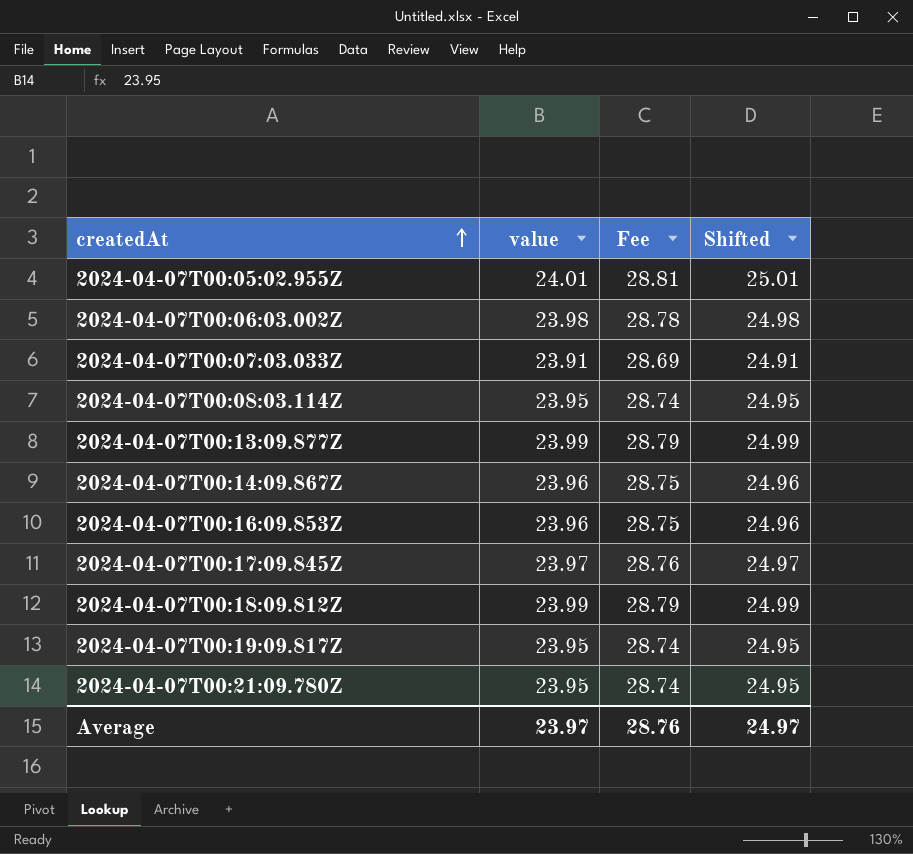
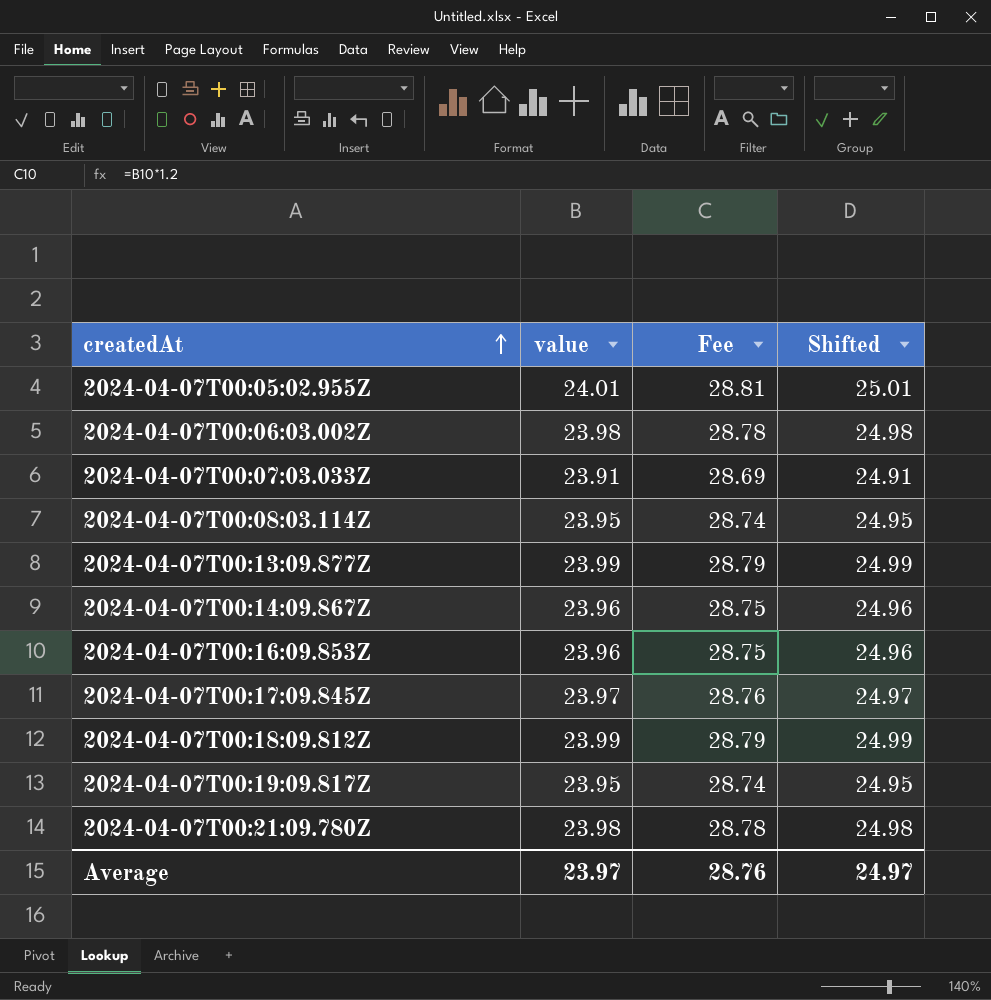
2024-04-07T00:21:09.780Z | value: 23.95 -> 23.98
2024-04-07T00:21:09.780Z | Fee: 28.74 -> 28.78
2024-04-07T00:21:09.780Z | Shifted: 24.95 -> 24.98

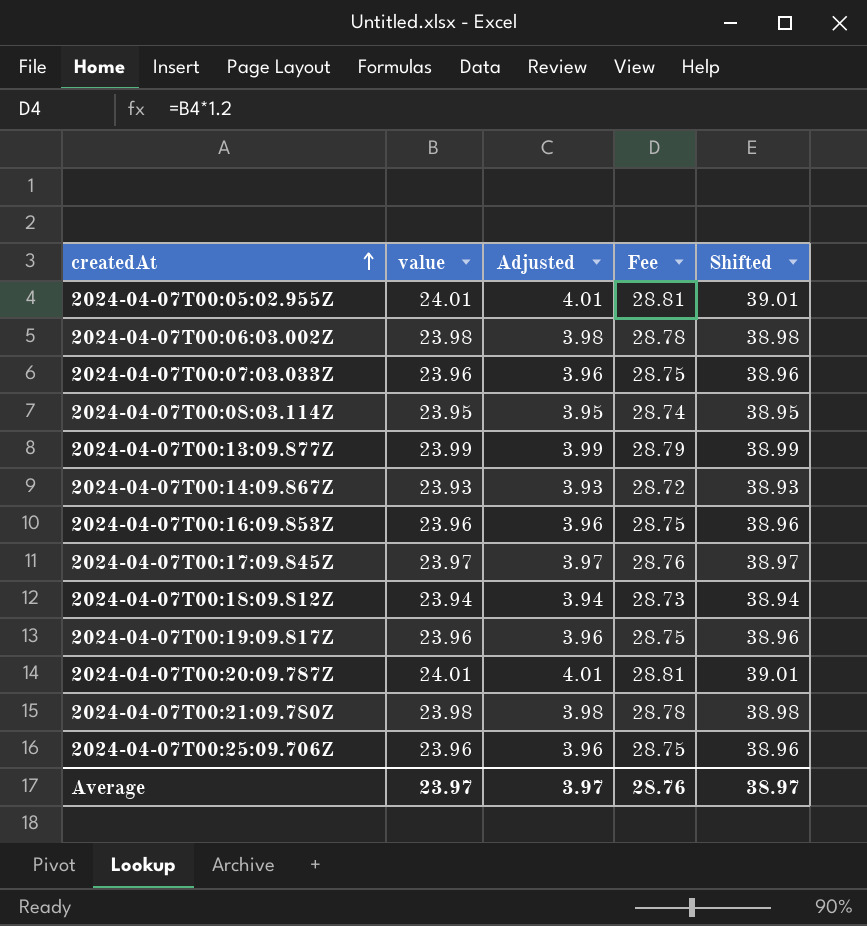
column Adjusted | formula: none -> [value] - 20
column Shifted | formula: [value] + 1 -> [value] + 15
2024-04-07T00:07:03.033Z | value: 23.91 -> 23.96
2024-04-07T00:07:03.033Z | Fee: 28.69 -> 28.75
2024-04-07T00:14:09.867Z | value: 23.96 -> 23.93
2024-04-07T00:14:09.867Z | Fee: 28.75 -> 28.72
2024-04-07T00:18:09.812Z | value: 23.99 -> 23.94
2024-04-07T00:18:09.812Z | Fee: 28.79 -> 28.73
2024-04-07T00:19:09.817Z | value: 23.95 -> 23.96
2024-04-07T00:19:09.817Z | Fee: 28.74 -> 28.75
row 2024-04-07T00:20:09.787Z: none -> 24.01 | 4.01 | 28.81 | 39.01
row 2024-04-07T00:25:09.706Z: none -> 23.96 | 3.96 | 28.75 | 38.96
Average | Shifted: 24.97 -> 38.97

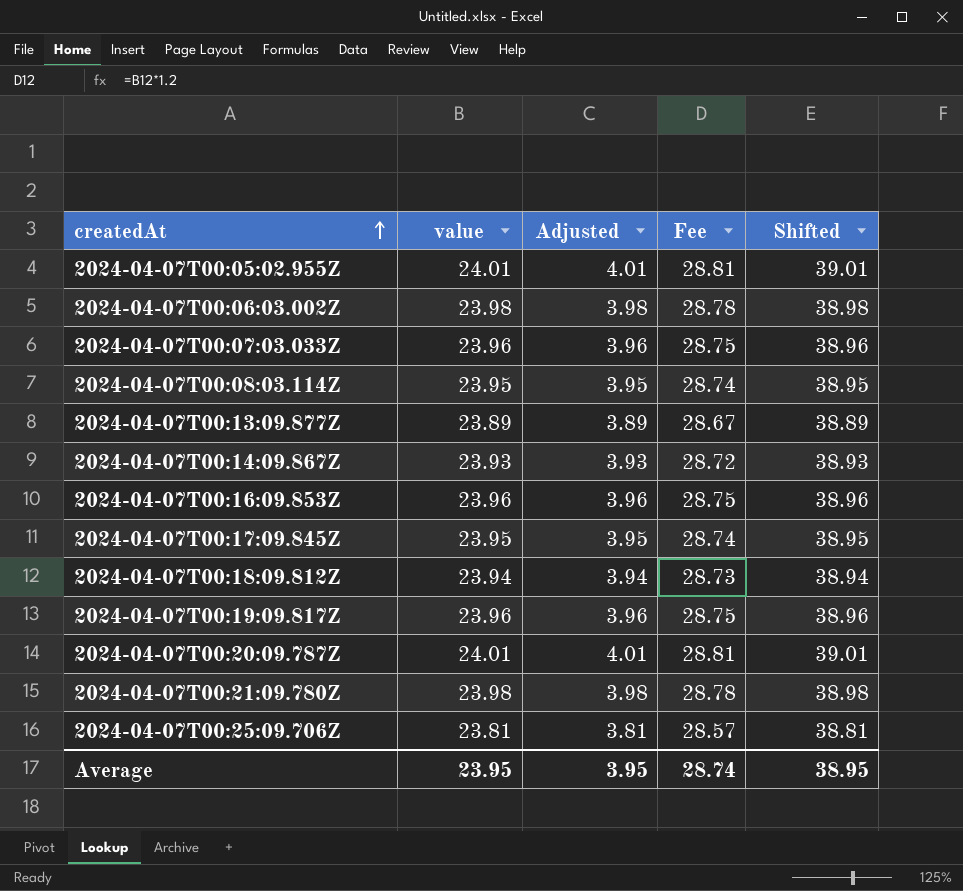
2024-04-07T00:13:09.877Z | value: 23.99 -> 23.89
2024-04-07T00:13:09.877Z | Adjusted: 3.99 -> 3.89
2024-04-07T00:13:09.877Z | Fee: 28.79 -> 28.67
2024-04-07T00:13:09.877Z | Shifted: 38.99 -> 38.89
2024-04-07T00:17:09.845Z | value: 23.97 -> 23.95
2024-04-07T00:17:09.845Z | Adjusted: 3.97 -> 3.95
2024-04-07T00:17:09.845Z | Fee: 28.76 -> 28.74
2024-04-07T00:17:09.845Z | Shifted: 38.97 -> 38.95
2024-04-07T00:25:09.706Z | value: 23.96 -> 23.81
2024-04-07T00:25:09.706Z | Adjusted: 3.96 -> 3.81
2024-04-07T00:25:09.706Z | Fee: 28.75 -> 28.57
2024-04-07T00:25:09.706Z | Shifted: 38.96 -> 38.81
Average | value: 23.97 -> 23.95
Average | Adjusted: 3.97 -> 3.95
Average | Fee: 28.76 -> 28.74
Average | Shifted: 38.97 -> 38.95

